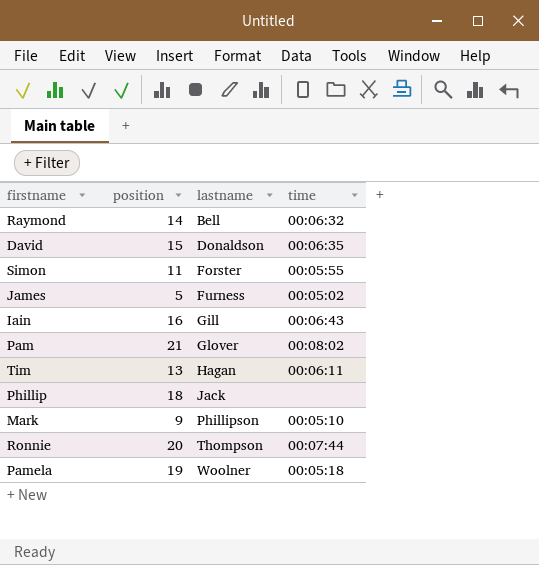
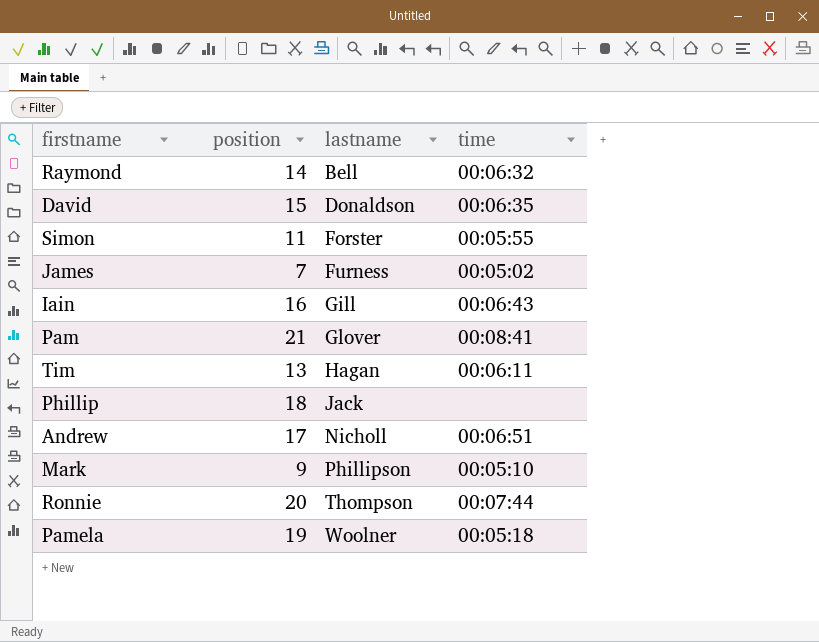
James | position: 5 -> 7
Pam | time: 00:08:02 -> 00:08:41
row Andrew: none -> 17 | Nicholl | 00:06:51

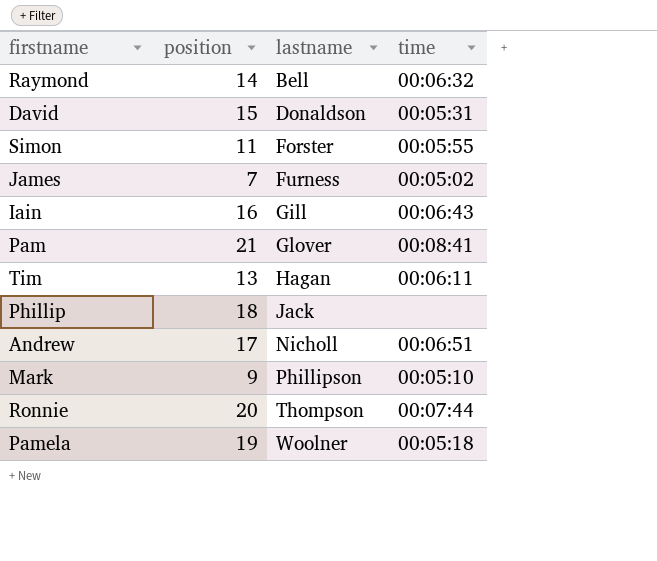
David | time: 00:06:35 -> 00:05:31

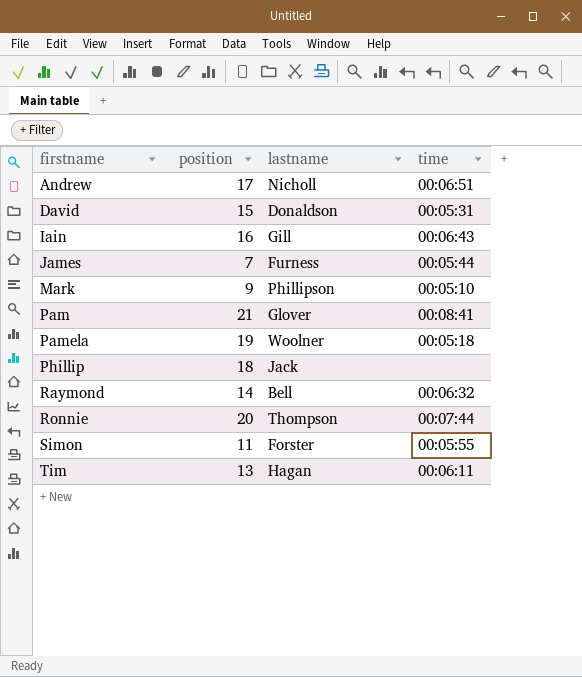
row order: lastname ascending -> firstname ascending
James | time: 00:05:02 -> 00:05:44

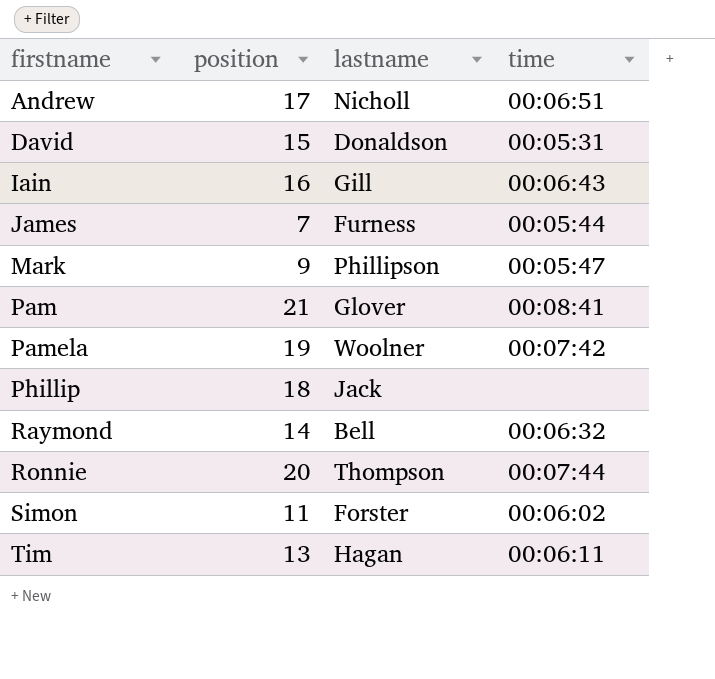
Mark | time: 00:05:10 -> 00:05:47
Pamela | time: 00:05:18 -> 00:07:42
Simon | time: 00:05:55 -> 00:06:02

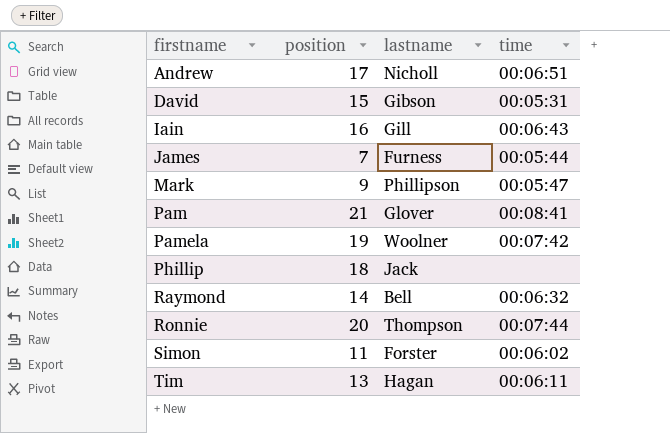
David | lastname: Donaldson -> Gibson

